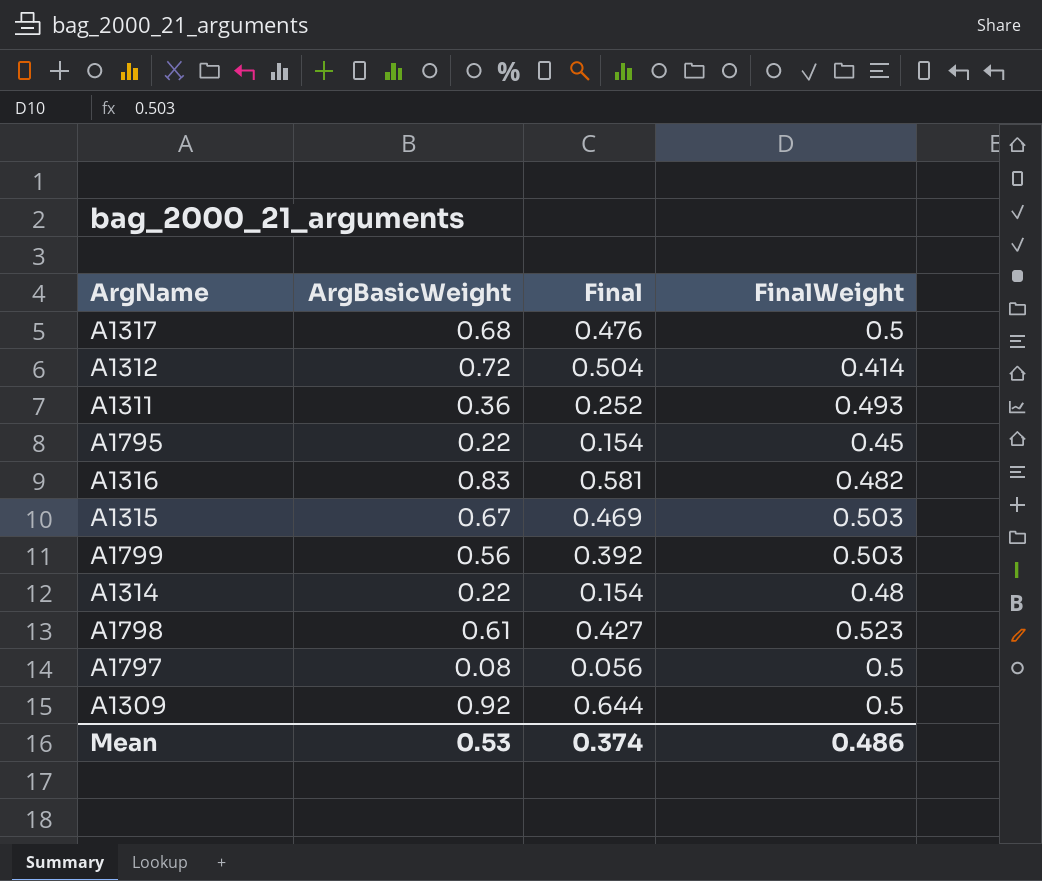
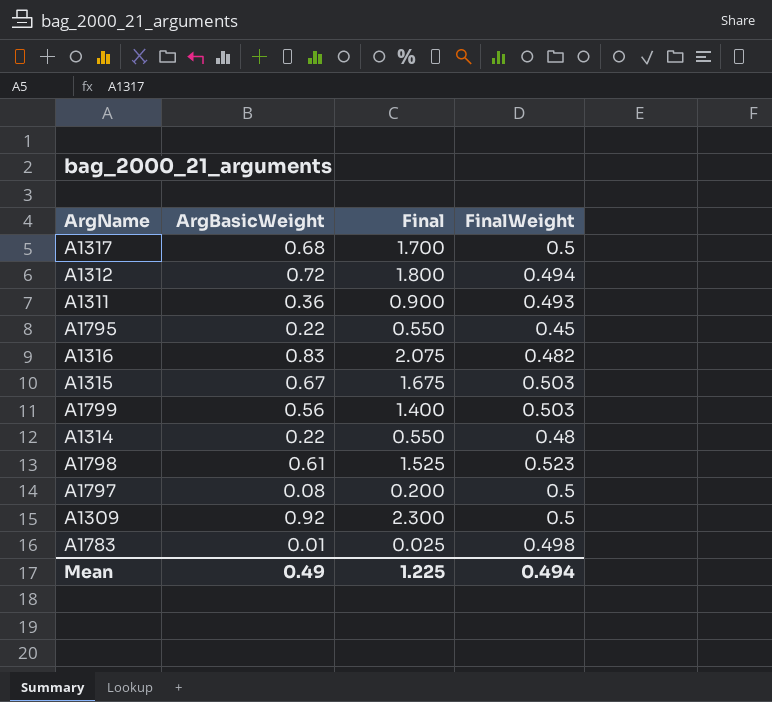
column Final | formula: [ArgBasicWeight] * 0.7 -> [ArgBasicWeight] * 2.5
A1312 | FinalWeight: 0.414 -> 0.494
row A1783: none -> 0.01 | 0.025 | 0.498
Mean | ArgBasicWeight: 0.53 -> 0.49
Mean | Final: 0.374 -> 1.225
Mean | FinalWeight: 0.486 -> 0.494

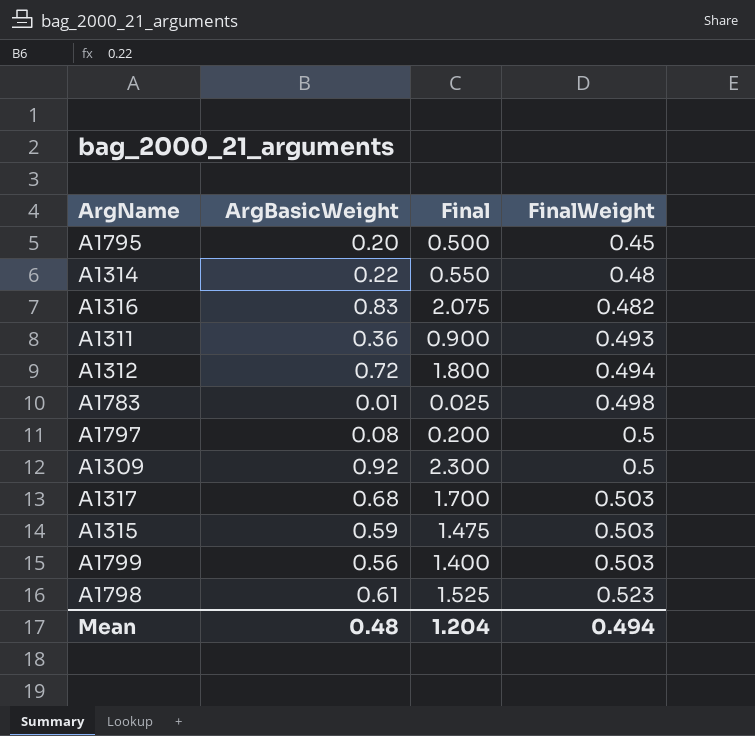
row order: none -> FinalWeight ascending
A1795 | ArgBasicWeight: 0.22 -> 0.20
A1795 | Final: 0.550 -> 0.500
A1317 | FinalWeight: 0.5 -> 0.503
A1315 | ArgBasicWeight: 0.67 -> 0.59
A1315 | Final: 1.675 -> 1.475
Mean | ArgBasicWeight: 0.49 -> 0.48
Mean | Final: 1.225 -> 1.204

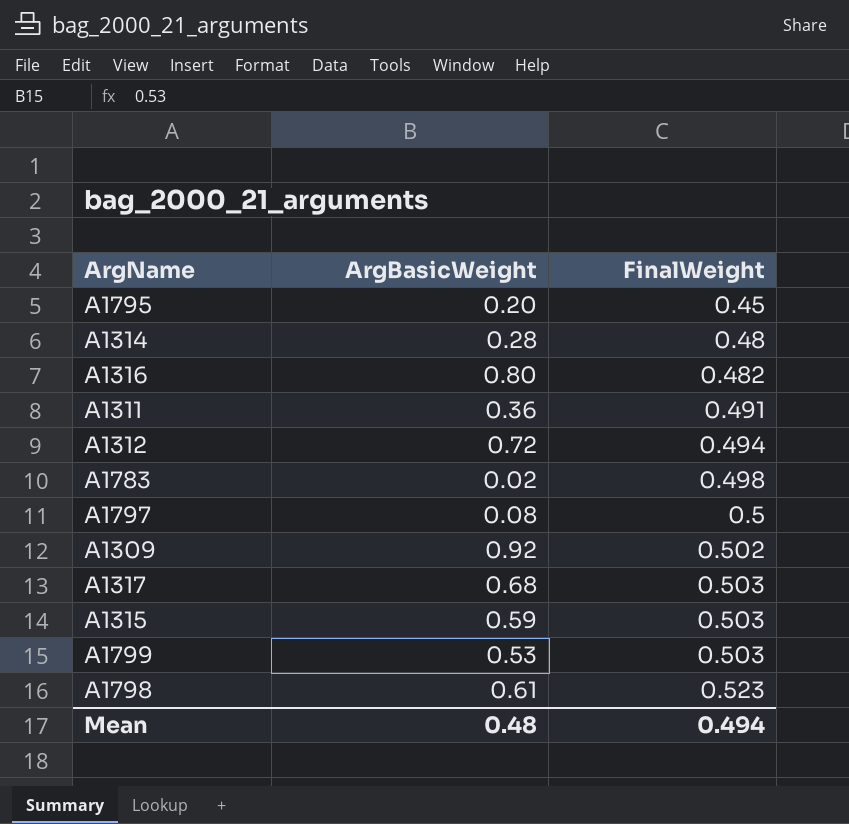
column Final | formula: [ArgBasicWeight] * 2.5 -> none
A1314 | ArgBasicWeight: 0.22 -> 0.28
A1316 | ArgBasicWeight: 0.83 -> 0.80
A1311 | FinalWeight: 0.493 -> 0.491
A1783 | ArgBasicWeight: 0.01 -> 0.02
A1309 | FinalWeight: 0.5 -> 0.502
A1799 | ArgBasicWeight: 0.56 -> 0.53

